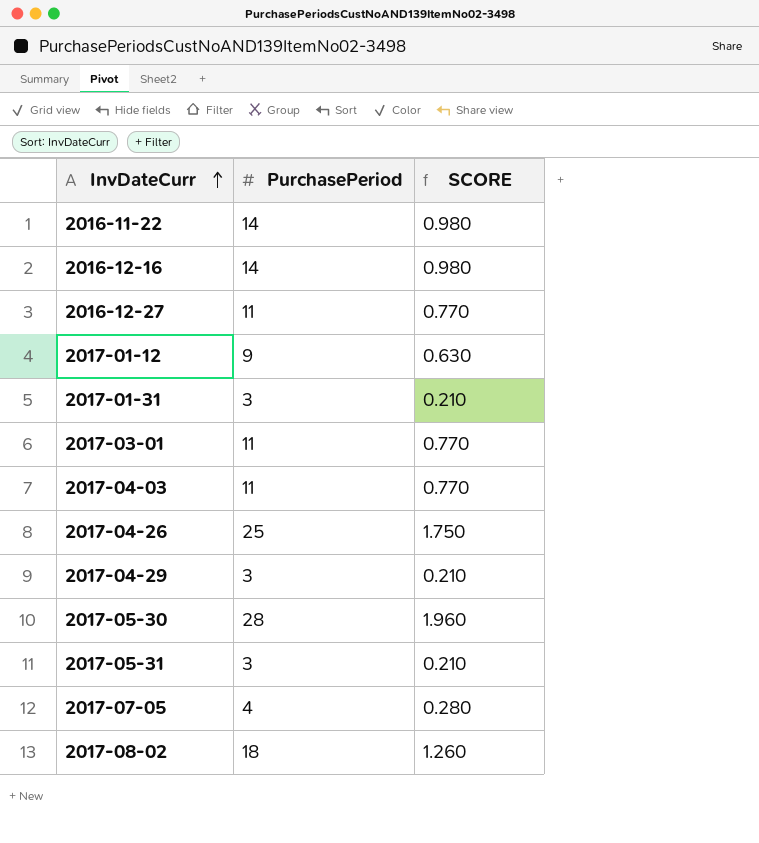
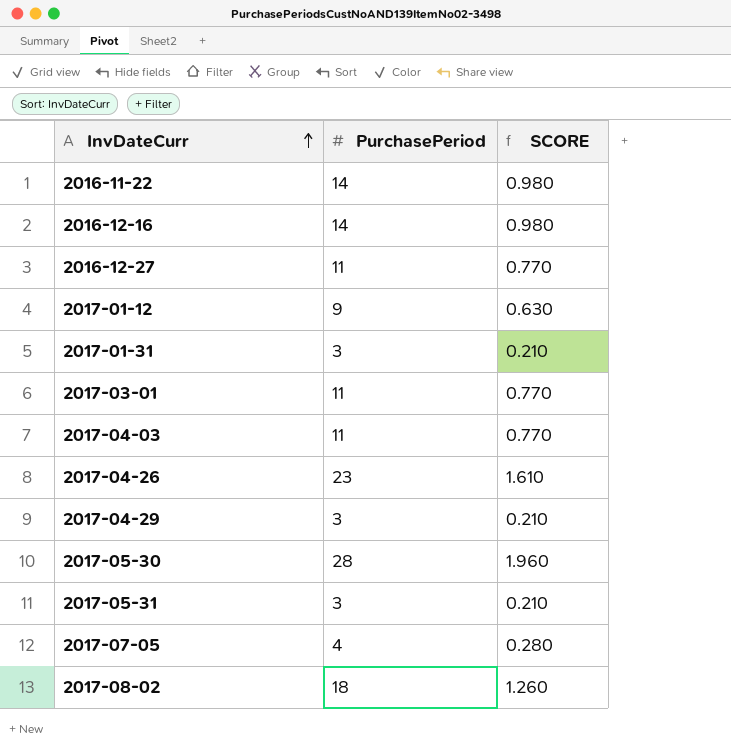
2017-04-26 | PurchasePeriod: 25 -> 23
2017-04-26 | SCORE: 1.750 -> 1.610

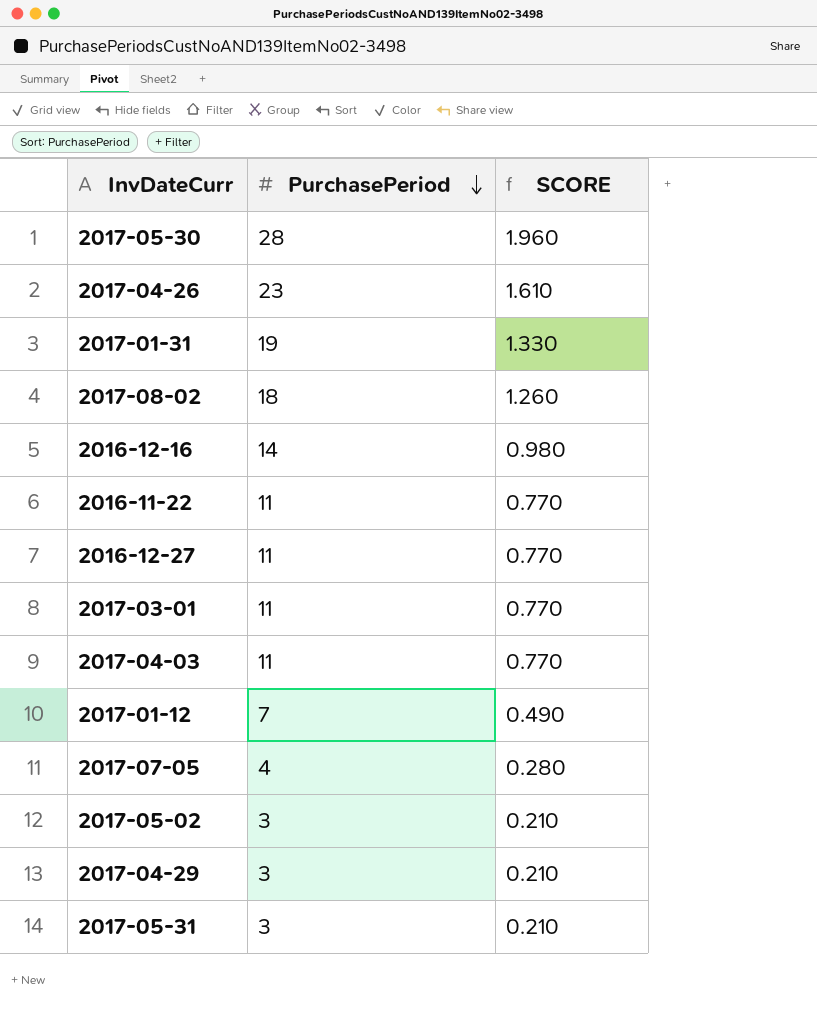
row order: InvDateCurr ascending -> PurchasePeriod descending
2017-01-31 | PurchasePeriod: 3 -> 19
2017-01-31 | SCORE: 0.210 -> 1.330
2016-11-22 | PurchasePeriod: 14 -> 11
2016-11-22 | SCORE: 0.980 -> 0.770
2017-01-12 | PurchasePeriod: 9 -> 7
2017-01-12 | SCORE: 0.630 -> 0.490
row 2017-05-02: none -> 3 | 0.210

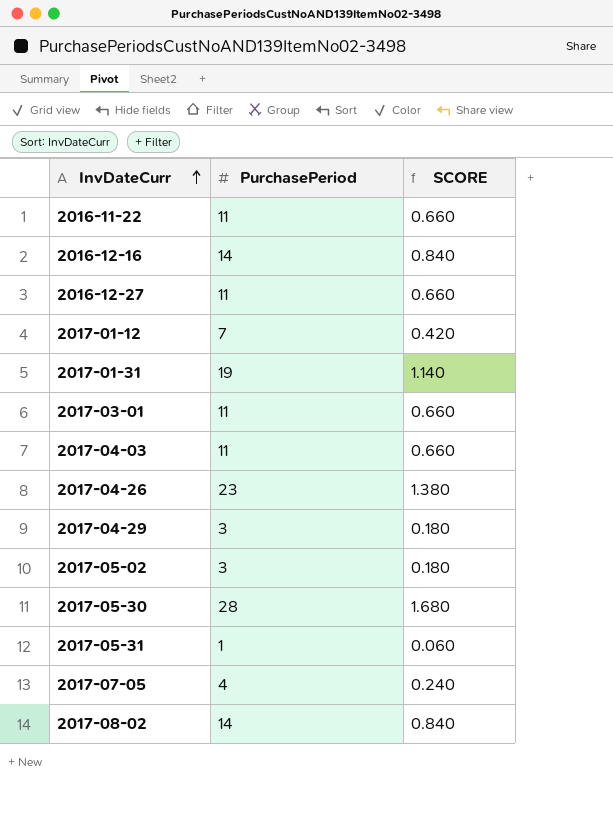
row order: PurchasePeriod descending -> InvDateCurr ascending
column SCORE | formula: [PurchasePeriod] * 0.07 -> [PurchasePeriod] * 0.06
2017-05-31 | PurchasePeriod: 3 -> 1
2017-08-02 | PurchasePeriod: 18 -> 14

